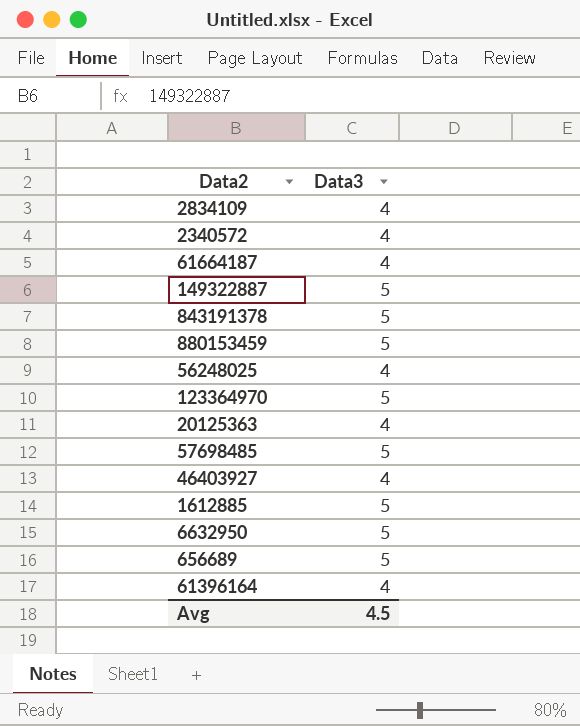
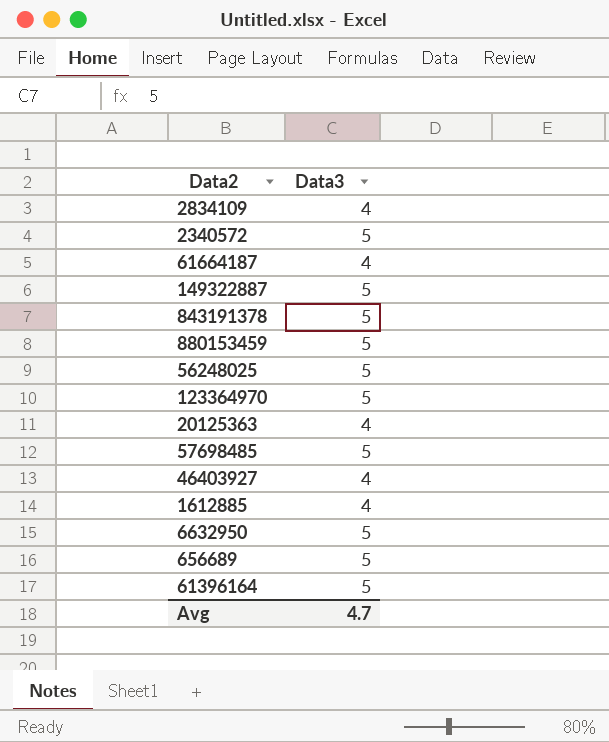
2340572 | Data3: 4 -> 5
56248025 | Data3: 4 -> 5
1612885 | Data3: 5 -> 4
61396164 | Data3: 4 -> 5
Avg | Data3: 4.5 -> 4.7

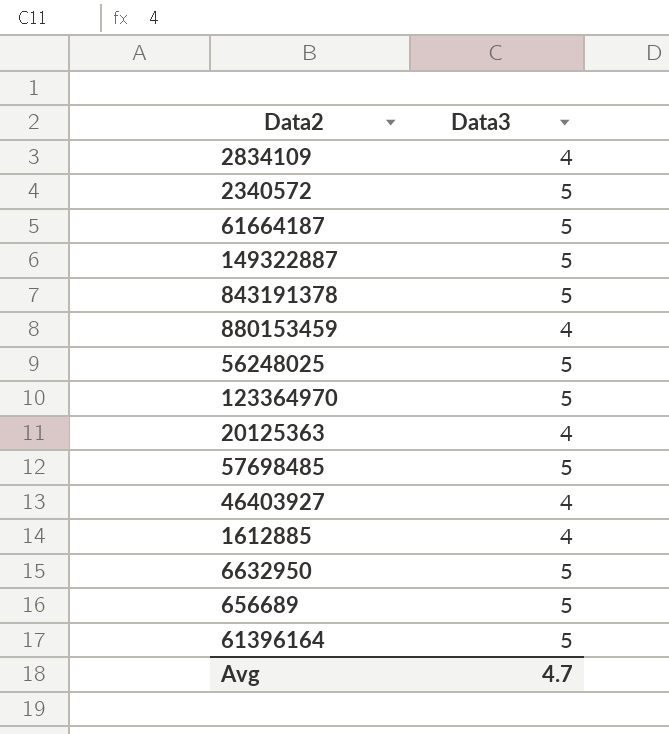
61664187 | Data3: 4 -> 5
880153459 | Data3: 5 -> 4

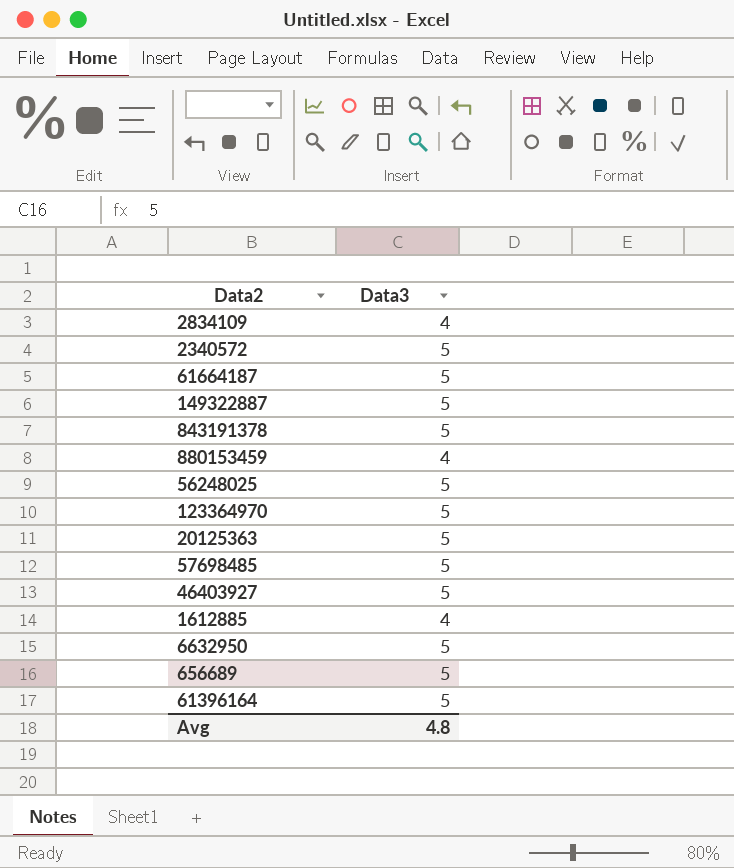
20125363 | Data3: 4 -> 5
46403927 | Data3: 4 -> 5
Avg | Data3: 4.7 -> 4.8

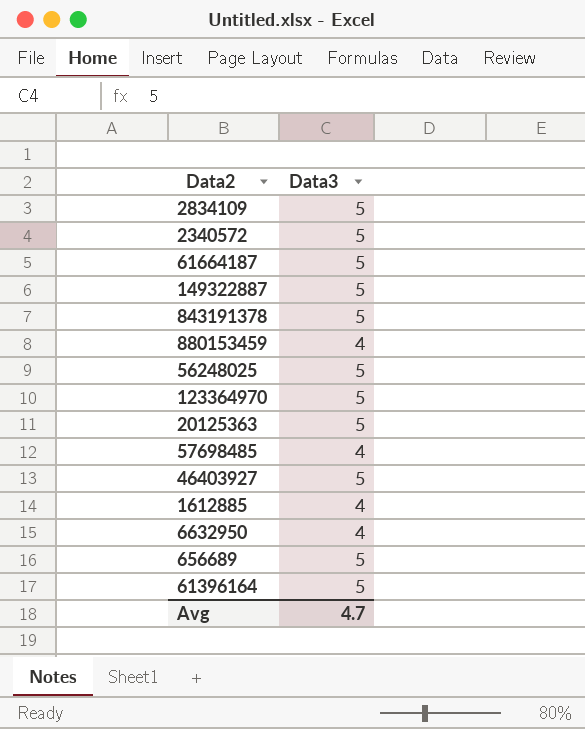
2834109 | Data3: 4 -> 5
57698485 | Data3: 5 -> 4
6632950 | Data3: 5 -> 4
Avg | Data3: 4.8 -> 4.7

